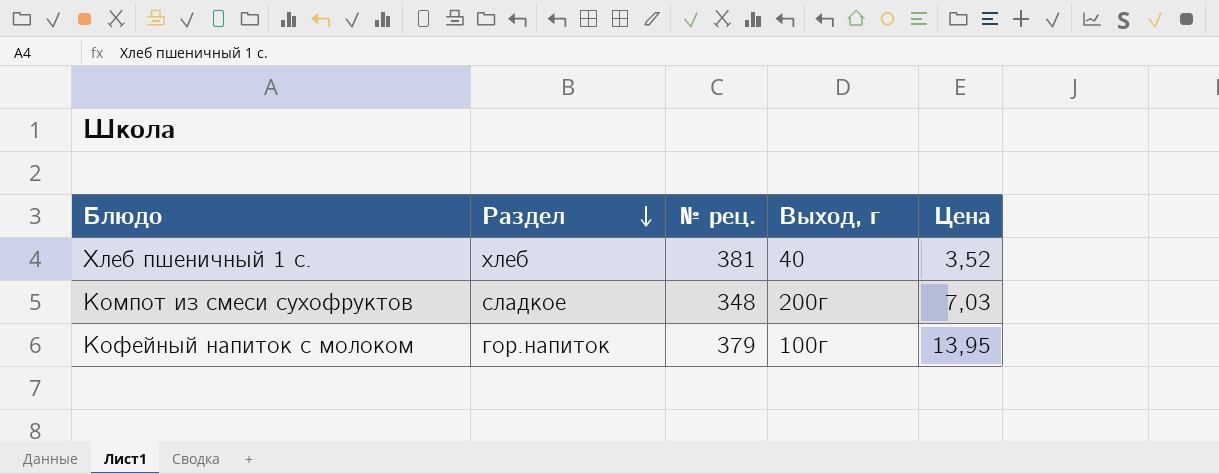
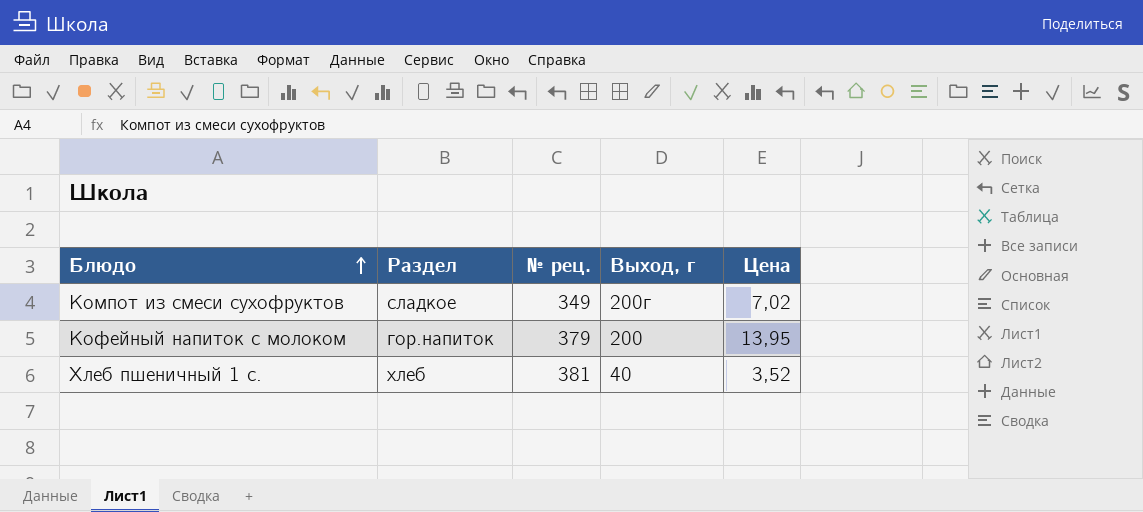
row order: Раздел descending -> Блюдо ascending
Компот из смеси сухофруктов | № рец.: 348 -> 349
Компот из смеси сухофруктов | Цена: 7,03 -> 7,02
Кофейный напиток с молоком | Выход, г: 100г -> 200

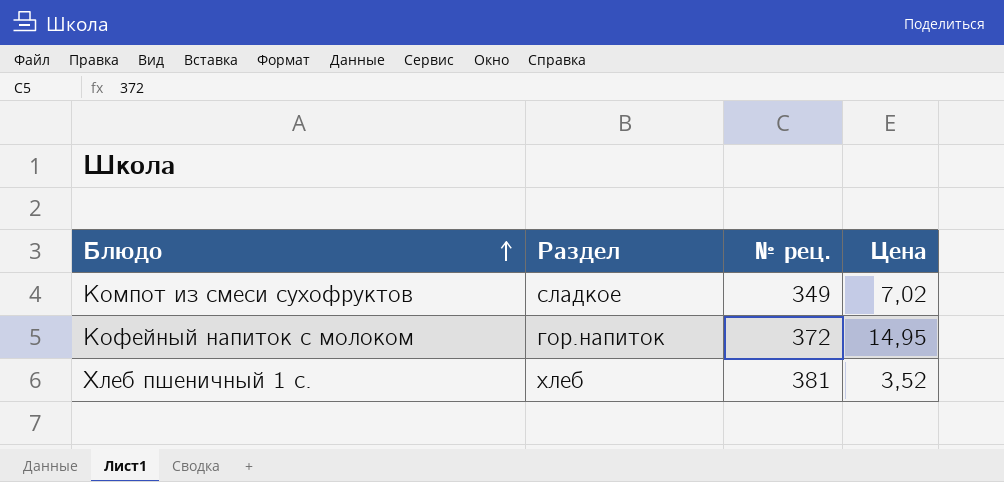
column Выход, г | position: 4 -> none
Кофейный напиток с молоком | № рец.: 379 -> 372
Кофейный напиток с молоком | Цена: 13,95 -> 14,95

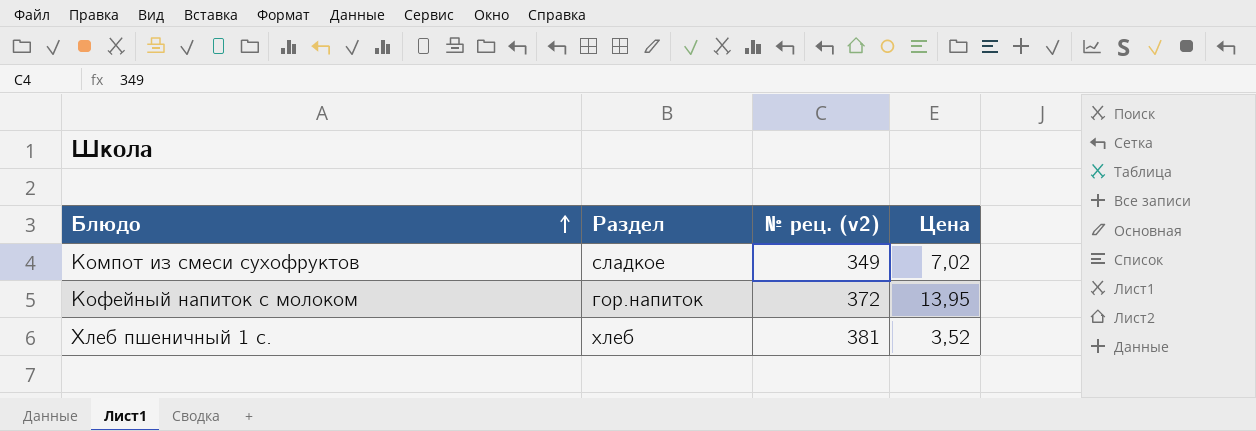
column name: № рец. -> № рец. (v2)
Кофейный напиток с молоком | Цена: 14,95 -> 13,95

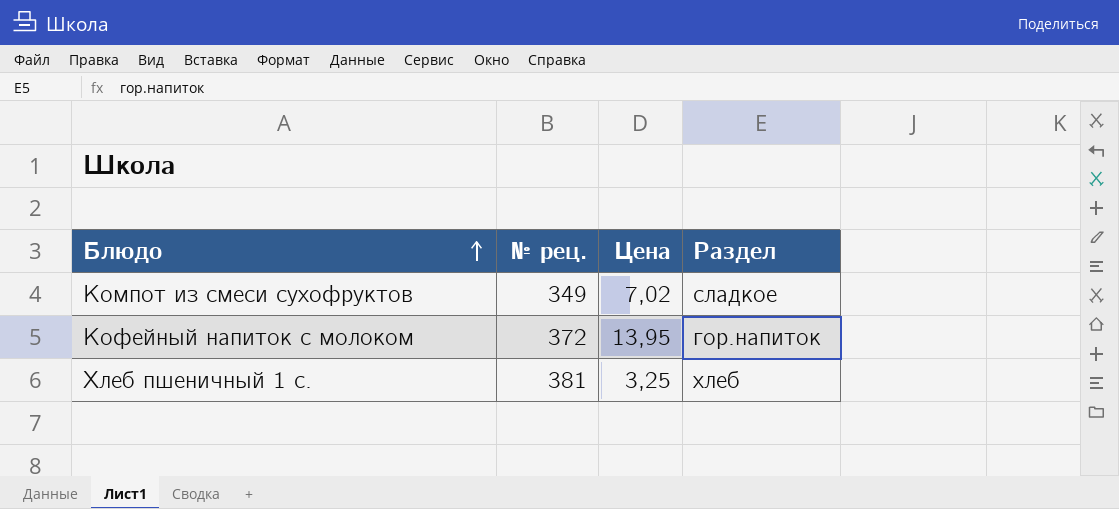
column name: № рец. (v2) -> № рец.
column Раздел | position: 2 -> 4
Хлеб пшеничный 1 с. | Цена: 3,52 -> 3,25

